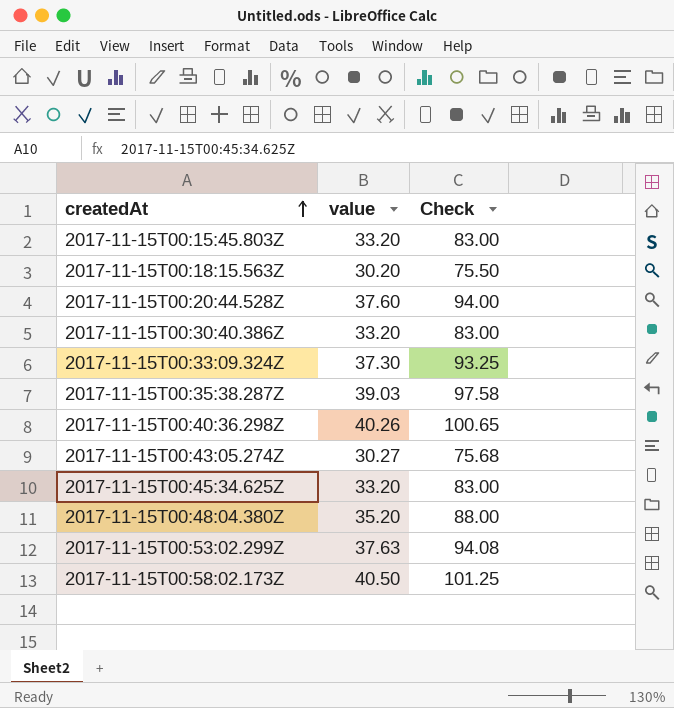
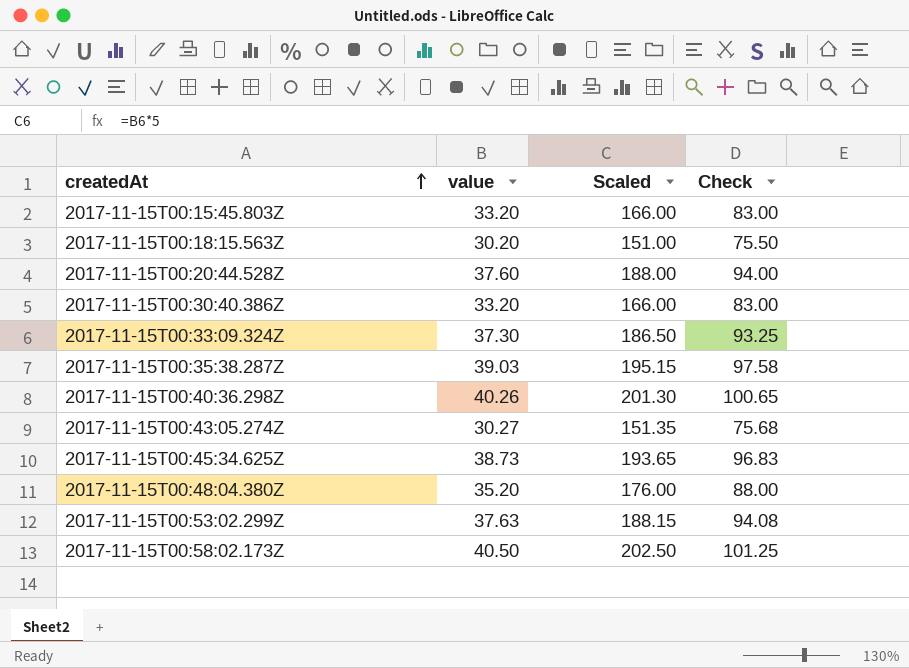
column Scaled | formula: none -> [value] * 5
2017-11-15T00:45:34.625Z | value: 33.20 -> 38.73
2017-11-15T00:45:34.625Z | Check: 83.00 -> 96.83

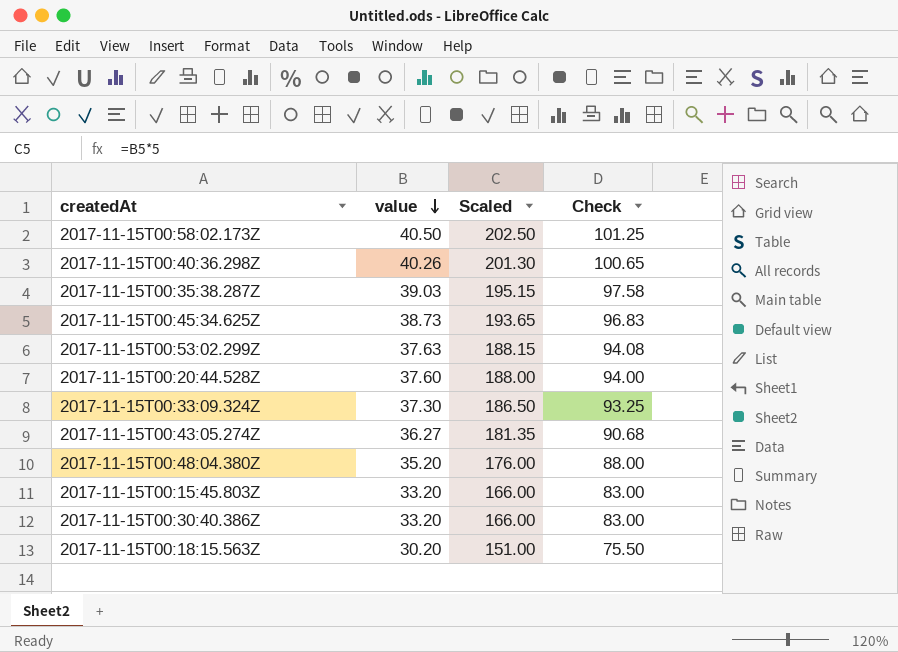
row order: createdAt ascending -> value descending
2017-11-15T00:43:05.274Z | value: 30.27 -> 36.27
2017-11-15T00:43:05.274Z | Scaled: 151.35 -> 181.35
2017-11-15T00:43:05.274Z | Check: 75.68 -> 90.68

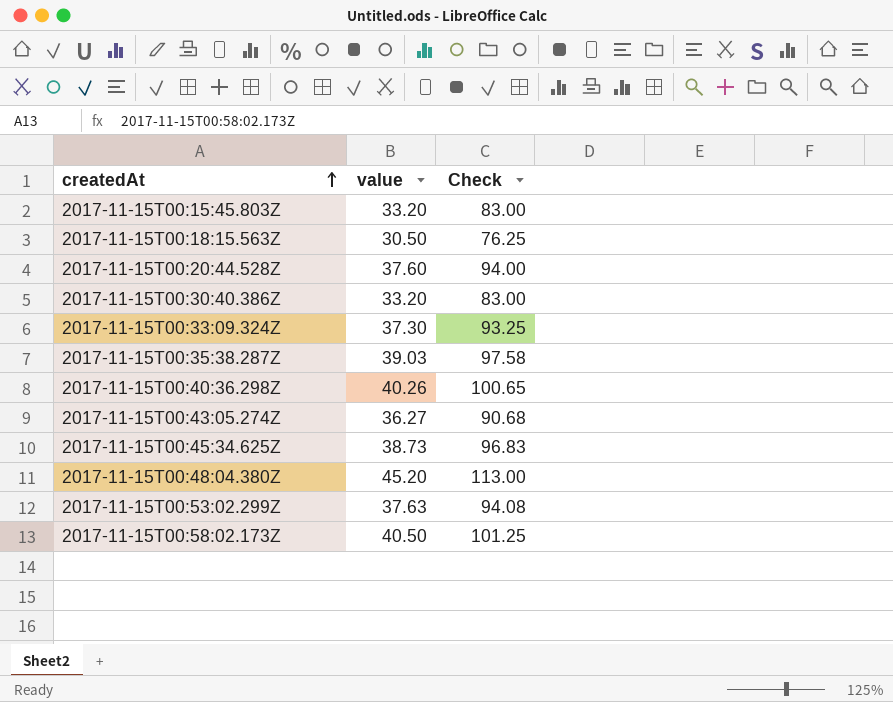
row order: value descending -> createdAt ascending
column Scaled | formula: [value] * 5 -> none
2017-11-15T00:18:15.563Z | value: 30.20 -> 30.50
2017-11-15T00:18:15.563Z | Check: 75.50 -> 76.25
2017-11-15T00:48:04.380Z | value: 35.20 -> 45.20
2017-11-15T00:48:04.380Z | Check: 88.00 -> 113.00

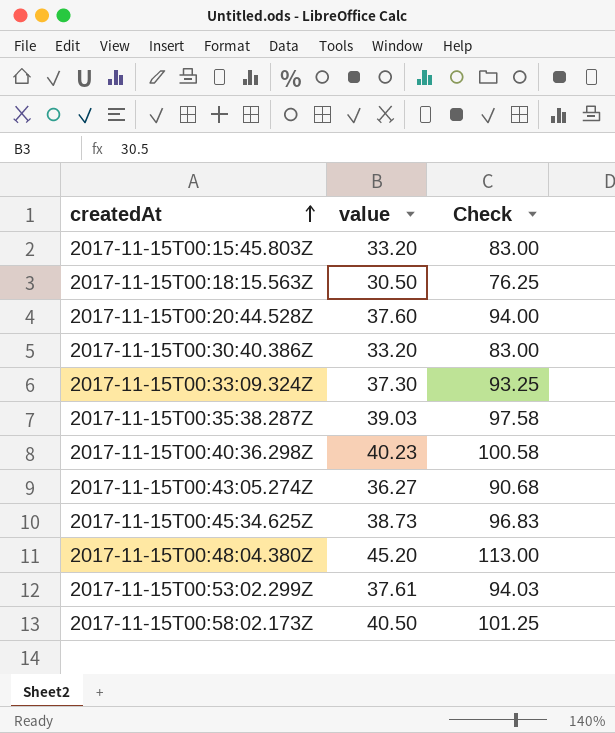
2017-11-15T00:40:36.298Z | value: 40.26 -> 40.23
2017-11-15T00:40:36.298Z | Check: 100.65 -> 100.58
2017-11-15T00:53:02.299Z | value: 37.63 -> 37.61
2017-11-15T00:53:02.299Z | Check: 94.08 -> 94.03

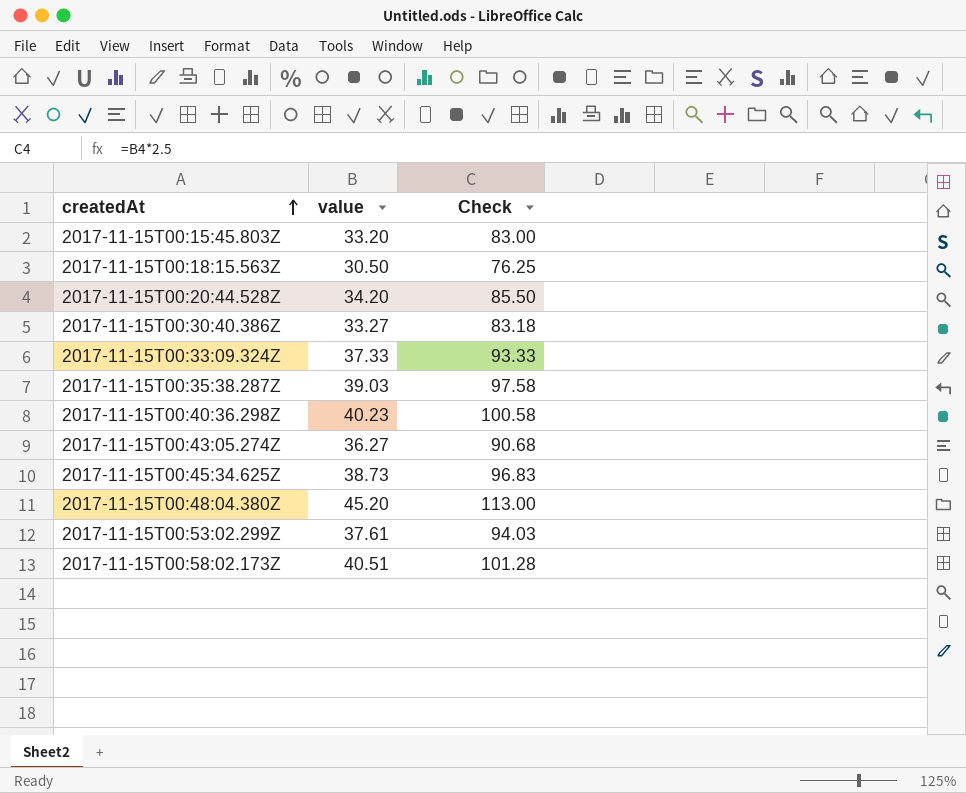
2017-11-15T00:20:44.528Z | value: 37.60 -> 34.20
2017-11-15T00:20:44.528Z | Check: 94.00 -> 85.50
2017-11-15T00:30:40.386Z | value: 33.20 -> 33.27
2017-11-15T00:30:40.386Z | Check: 83.00 -> 83.18
2017-11-15T00:33:09.324Z | value: 37.30 -> 37.33
2017-11-15T00:33:09.324Z | Check: 93.25 -> 93.33
2017-11-15T00:58:02.173Z | value: 40.50 -> 40.51
2017-11-15T00:58:02.173Z | Check: 101.25 -> 101.28

